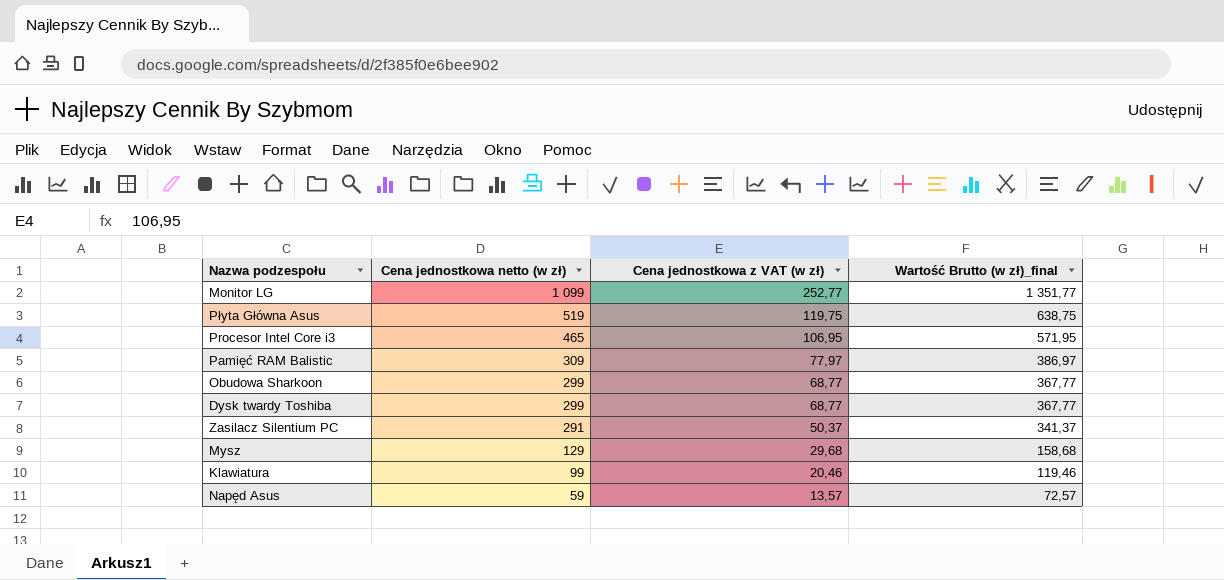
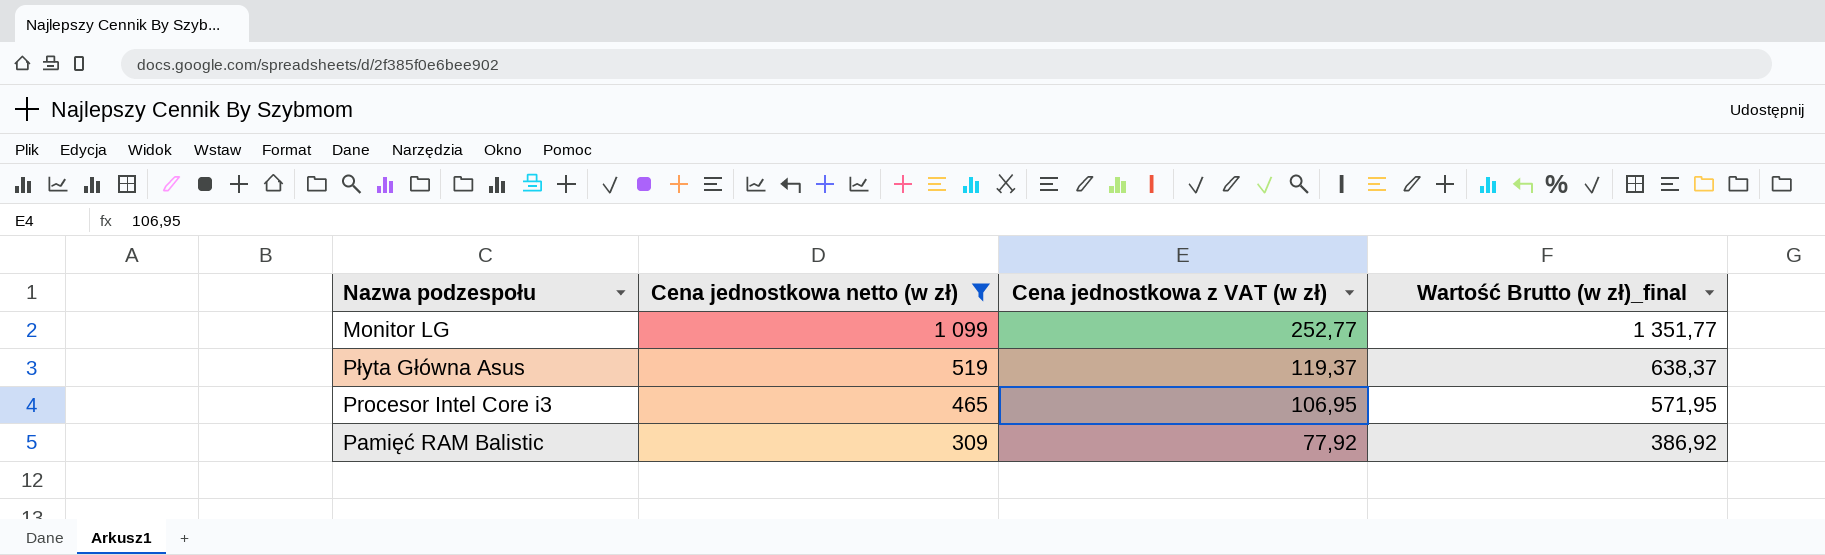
filter: none -> Cena jednostkowa netto (w zł) >= 309
Płyta Główna Asus | Cena jednostkowa z VAT (w zł): 119,75 -> 119,37
Płyta Główna Asus | Wartość Brutto (w zł)_final: 638,75 -> 638,37
Pamięć RAM Balistic | Cena jednostkowa z VAT (w zł): 77,97 -> 77,92
Pamięć RAM Balistic | Wartość Brutto (w zł)_final: 386,97 -> 386,92

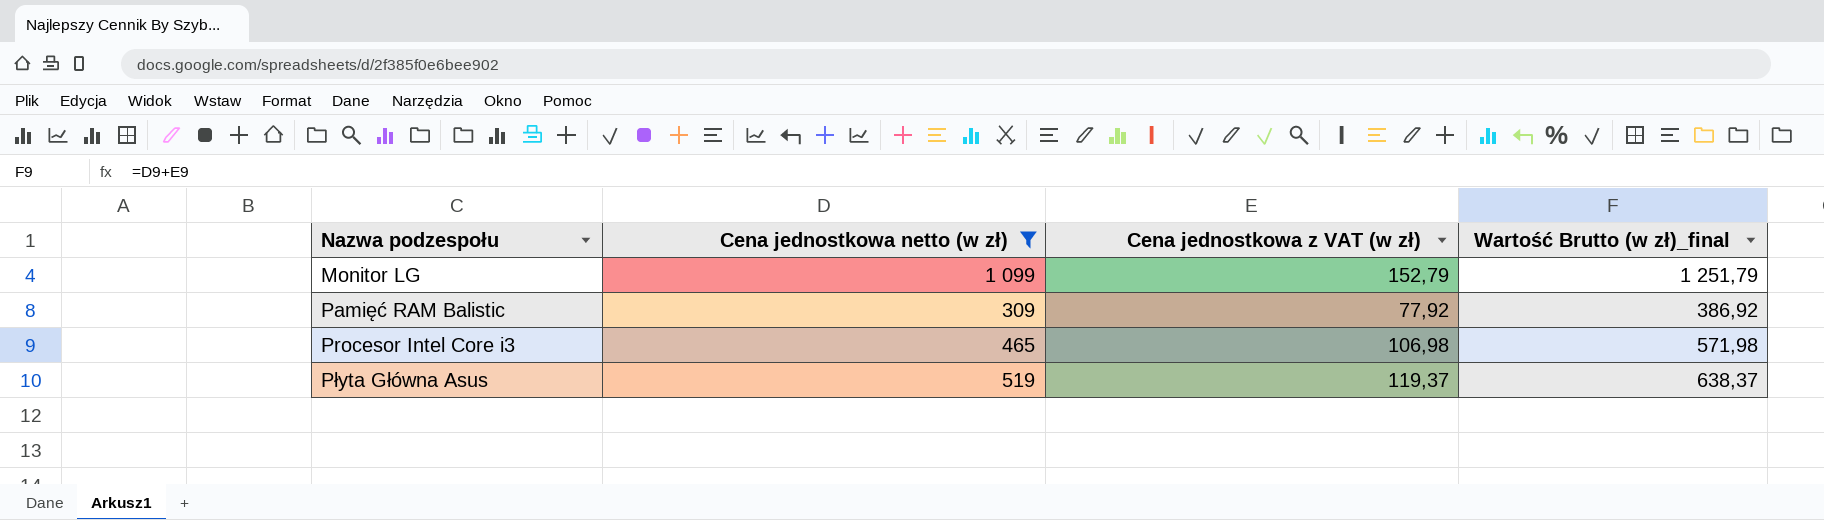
row order: Cena jednostkowa netto (w zł) descending -> Nazwa podzespołu ascending
Monitor LG | Cena jednostkowa z VAT (w zł): 252,77 -> 152,79
Monitor LG | Wartość Brutto (w zł)_final: 1 351,77 -> 1 251,79
Procesor Intel Core i3 | Cena jednostkowa z VAT (w zł): 106,95 -> 106,98
Procesor Intel Core i3 | Wartość Brutto (w zł)_final: 571,95 -> 571,98

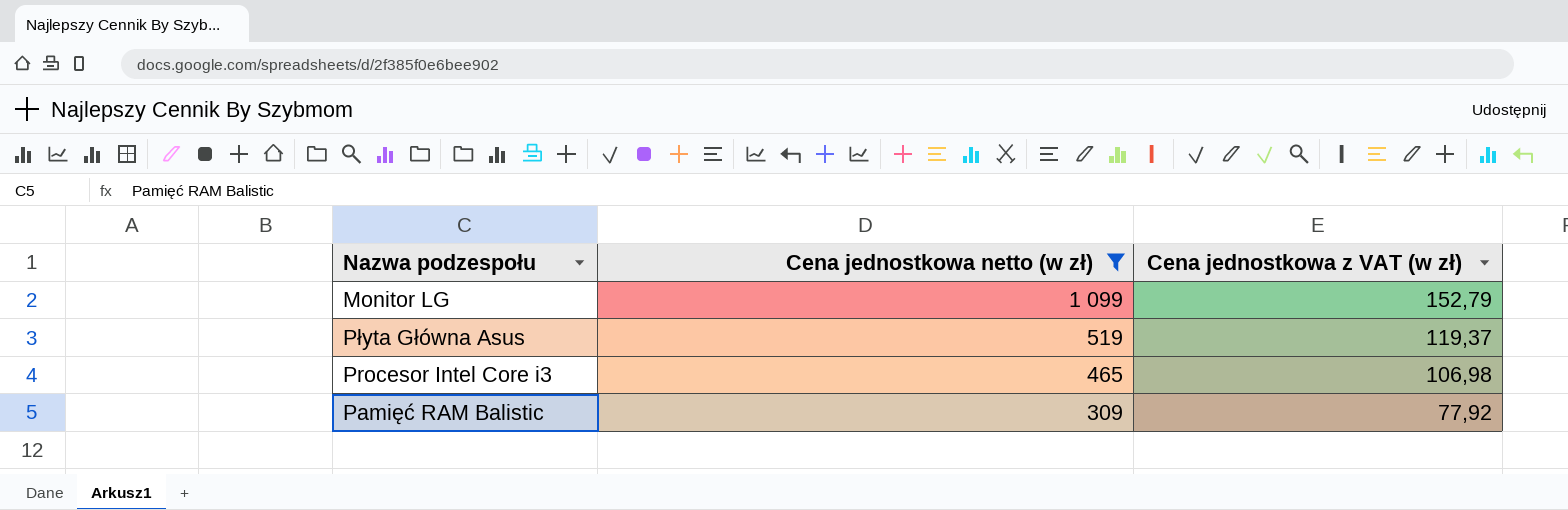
row order: Nazwa podzespołu ascending -> Cena jednostkowa netto (w zł) descending
column Wartość Brutto (w zł)_final | formula: [Cena jednostkowa netto (w zł)] + [Cena jednostkowa z VAT (w zł)] -> none

